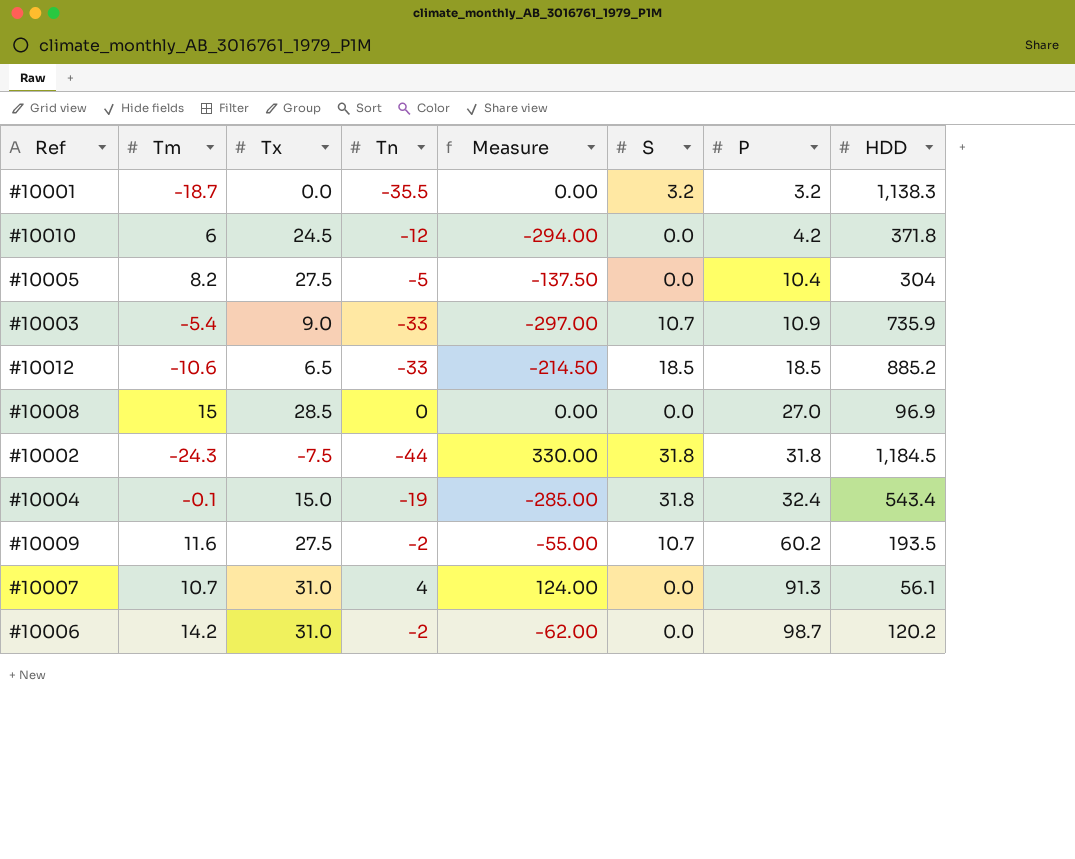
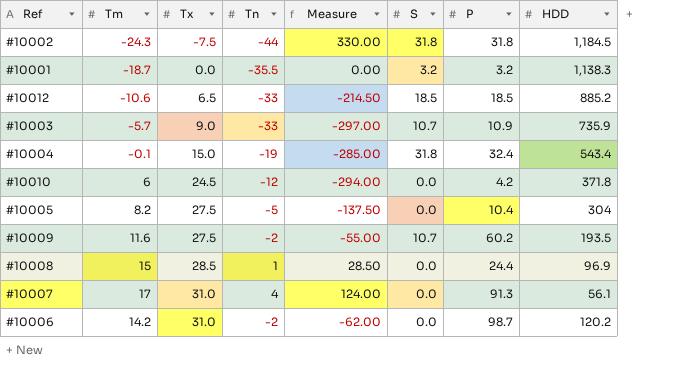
row order: P ascending -> Tx ascending
#10003 | Tm: -5.4 -> -5.7
#10008 | Tn: 0 -> 1
#10008 | Measure: 0.00 -> 28.50
#10008 | P: 27.0 -> 24.4
#10007 | Tm: 10.7 -> 17

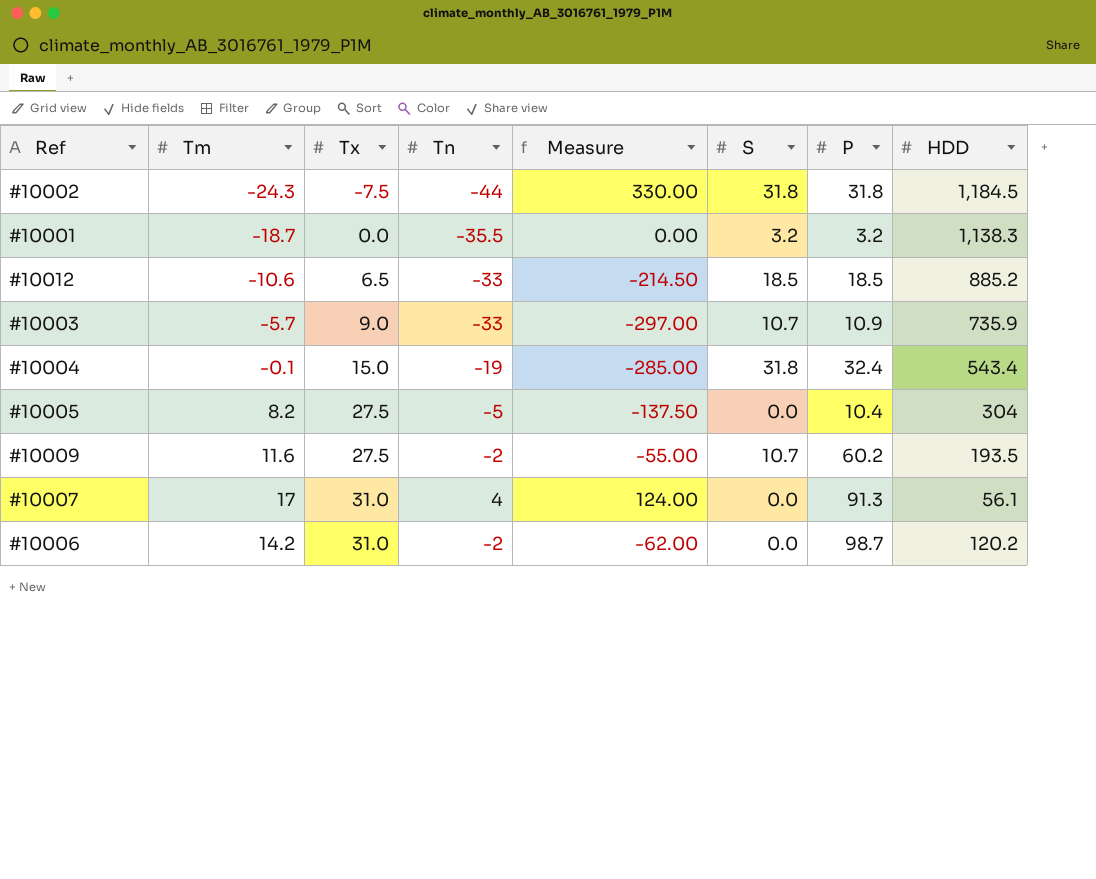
row #10010: 6 | 24.5 | -12 | -294.00 | 0.0 | 4.2 | 371.8 -> none
row #10008: 15 | 28.5 | 1 | 28.50 | 0.0 | 24.4 | 96.9 -> none

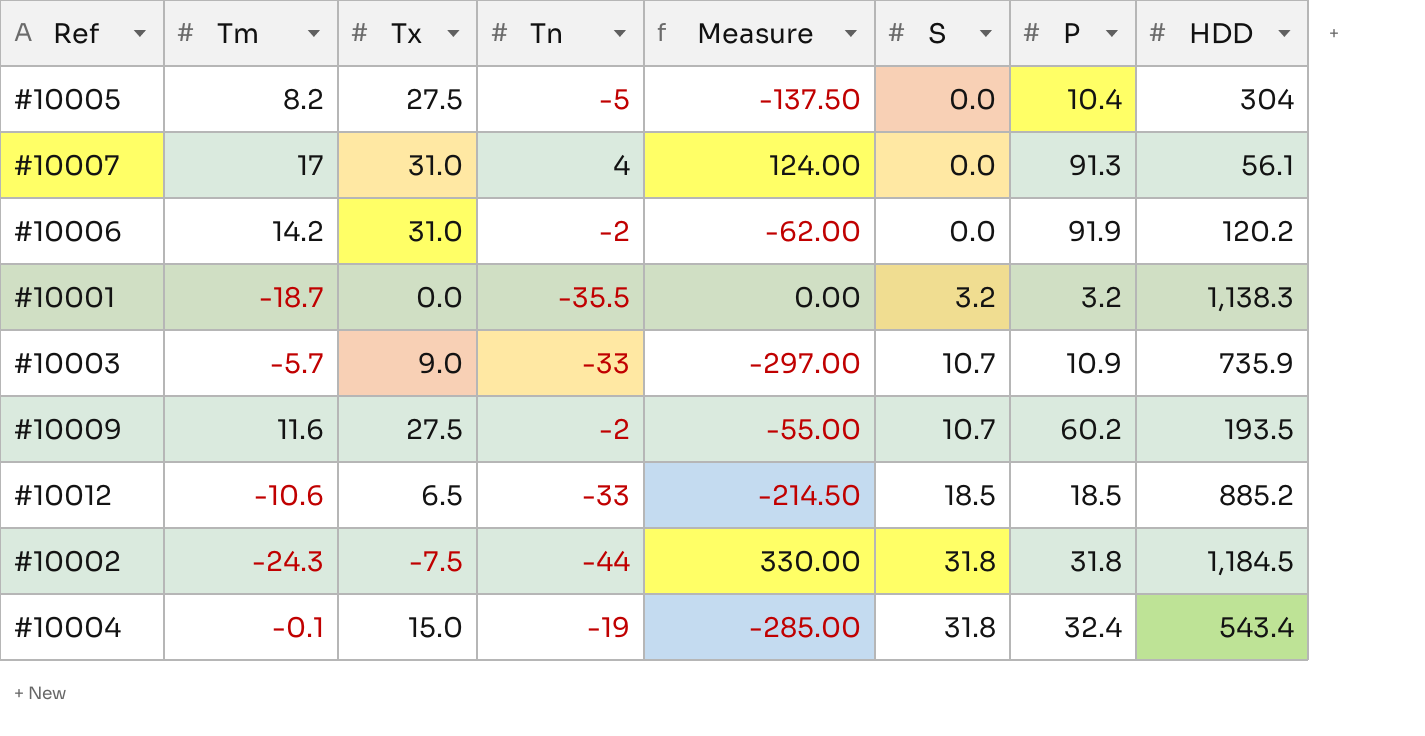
row order: Tx ascending -> S ascending
#10006 | P: 98.7 -> 91.9

